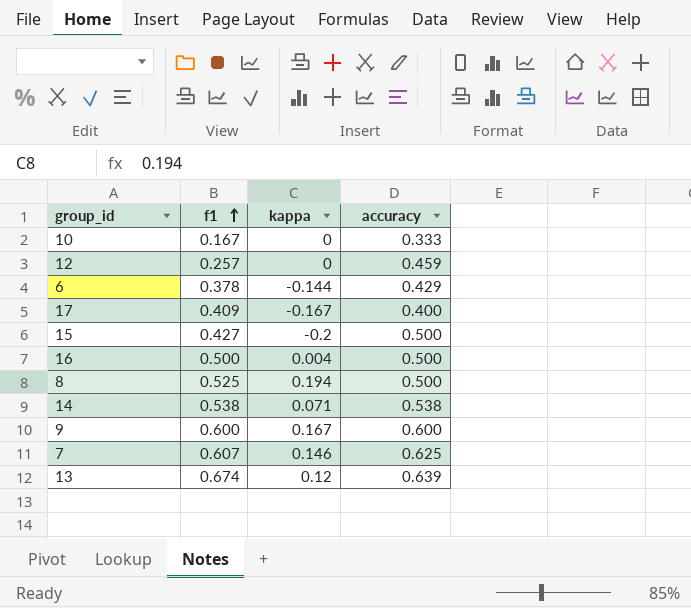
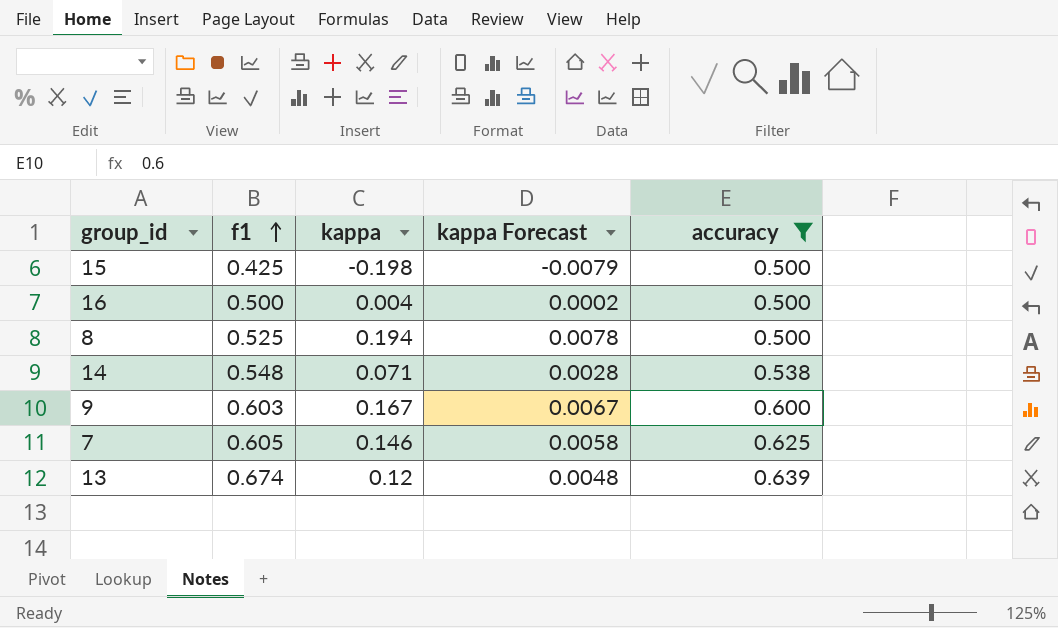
filter: none -> accuracy >= 0.500
column kappa Forecast | formula: none -> [kappa] * 0.04
15 | f1: 0.427 -> 0.425
15 | kappa: -0.2 -> -0.198
14 | f1: 0.538 -> 0.548
9 | f1: 0.600 -> 0.603
7 | f1: 0.607 -> 0.605

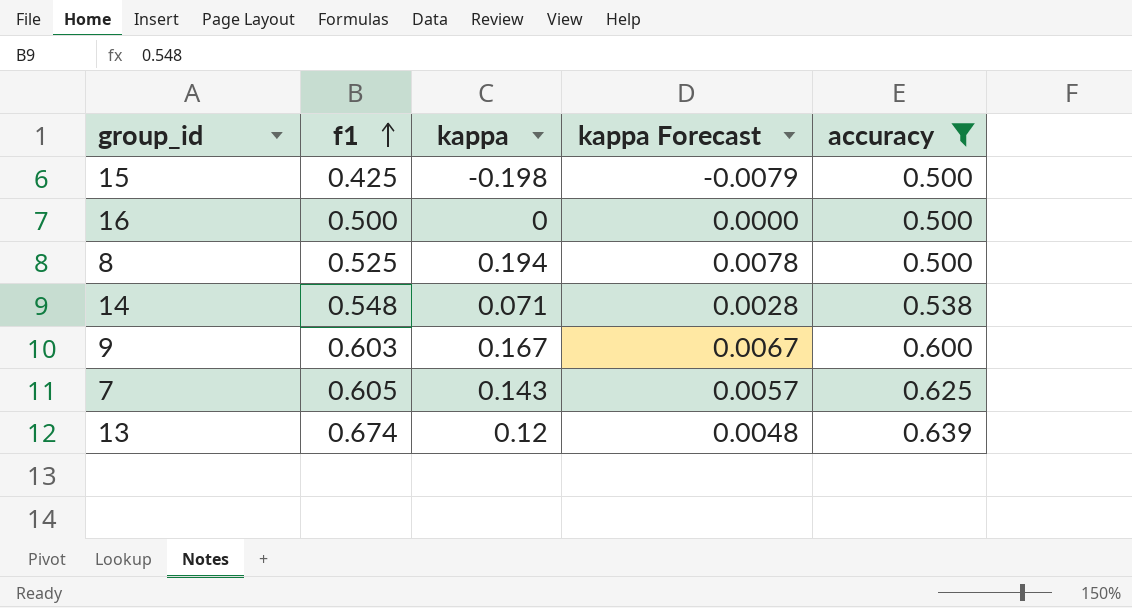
16 | kappa: 0.004 -> 0
16 | kappa Forecast: 0.0002 -> 0.0000
7 | kappa: 0.146 -> 0.143
7 | kappa Forecast: 0.0058 -> 0.0057

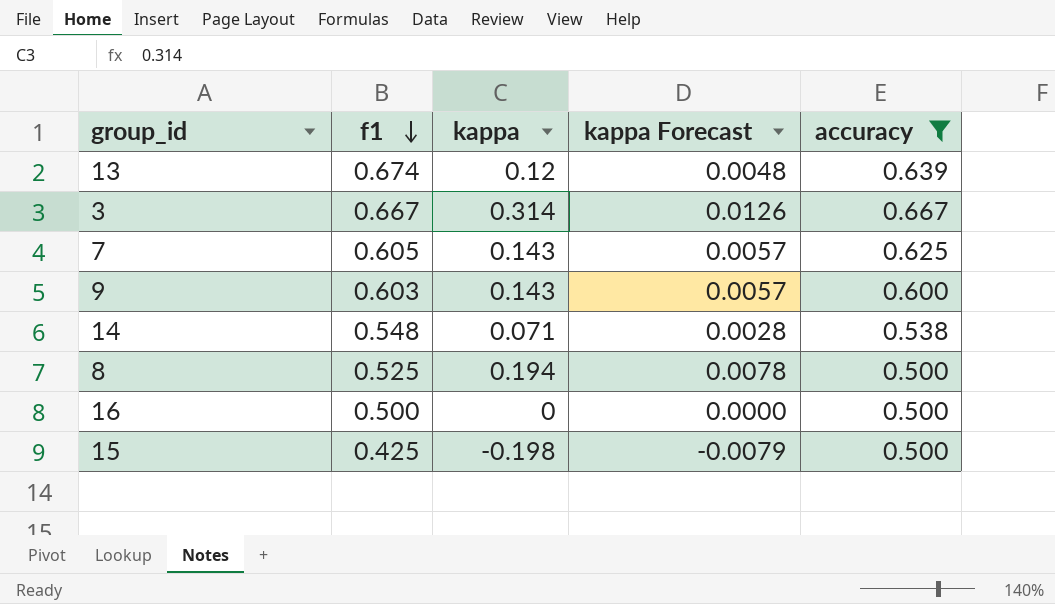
row order: f1 ascending -> f1 descending
row 3: none -> 0.667 | 0.314 | 0.0126 | 0.667
9 | kappa: 0.167 -> 0.143
9 | kappa Forecast: 0.0067 -> 0.0057

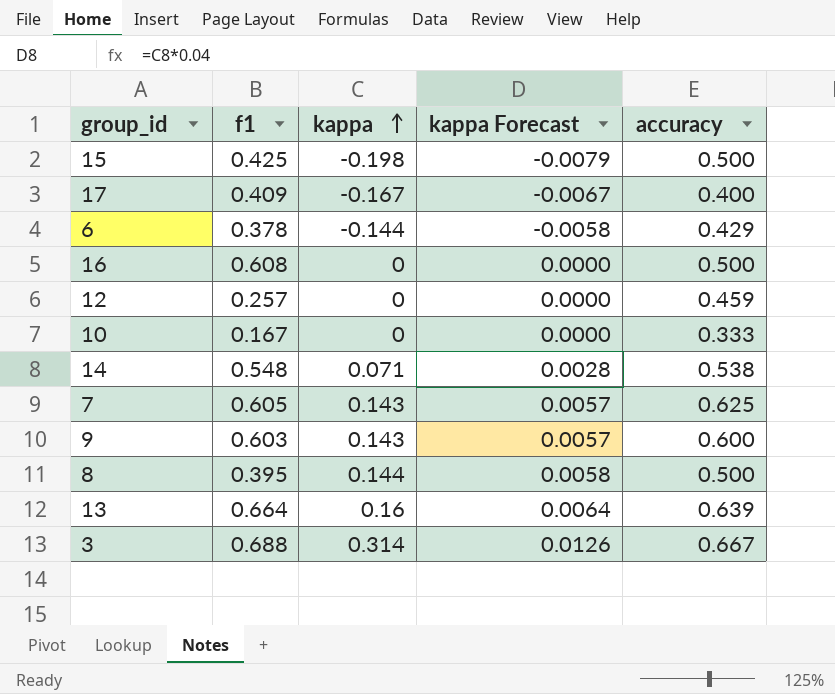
filter: accuracy >= 0.500 -> none
row order: f1 descending -> kappa ascending
16 | f1: 0.500 -> 0.608
8 | f1: 0.525 -> 0.395
8 | kappa: 0.194 -> 0.144
8 | kappa Forecast: 0.0078 -> 0.0058
13 | f1: 0.674 -> 0.664
13 | kappa: 0.12 -> 0.16
13 | kappa Forecast: 0.0048 -> 0.0064
3 | f1: 0.667 -> 0.688

